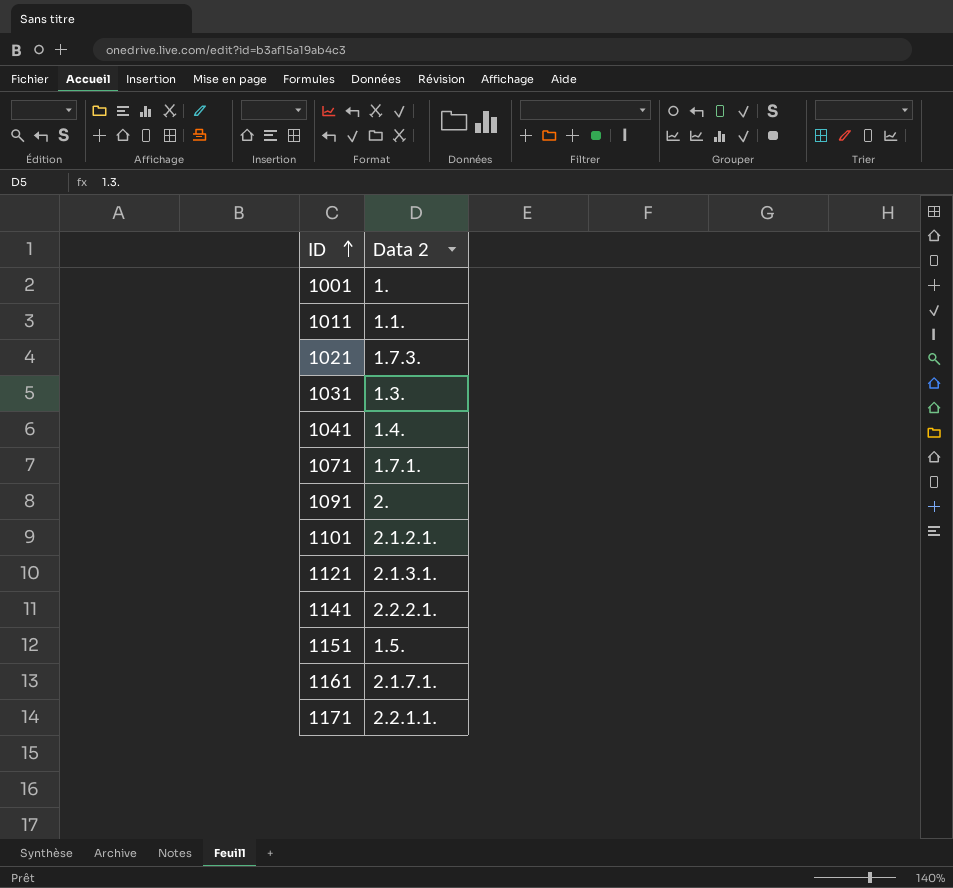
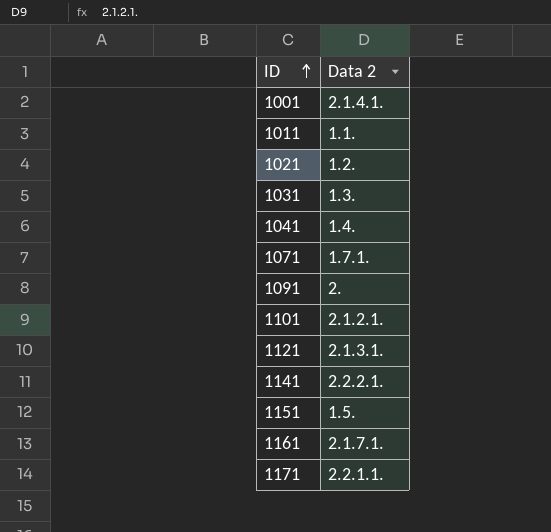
1001 | Data 2: 1. -> 2.1.4.1.
1021 | Data 2: 1.7.3. -> 1.2.

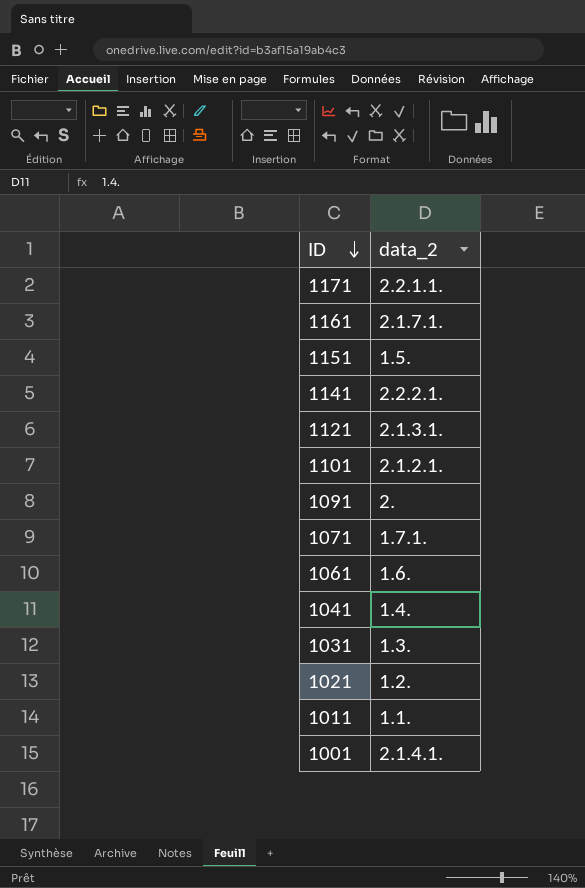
row order: ID ascending -> ID descending
column name: Data 2 -> data_2
row 1061: none -> 1.6.

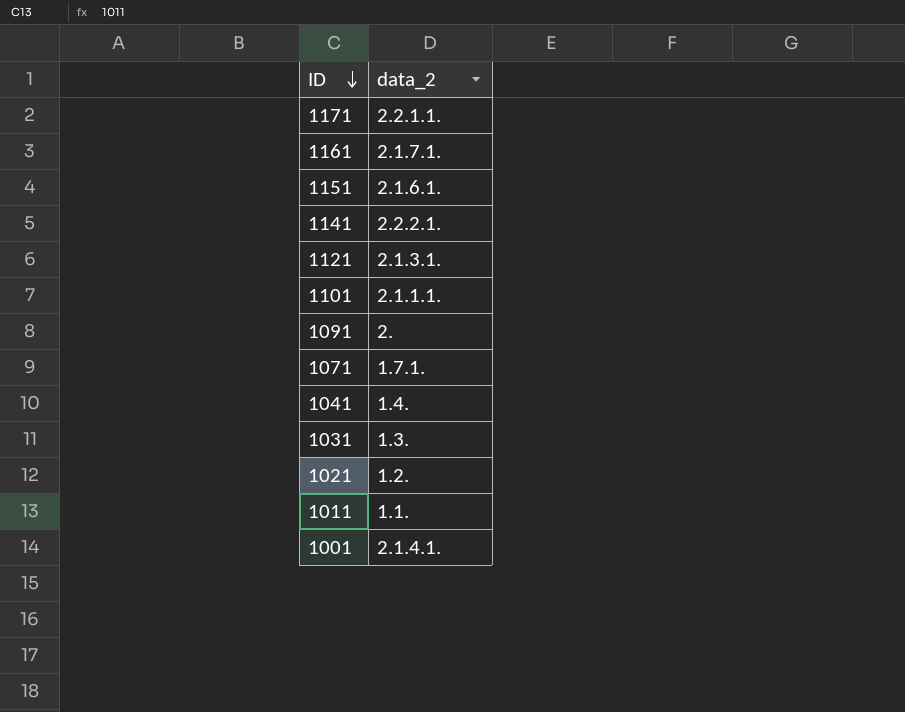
row 1061: 1.6. -> none
1151 | data_2: 1.5. -> 2.1.6.1.
1101 | data_2: 2.1.2.1. -> 2.1.1.1.

